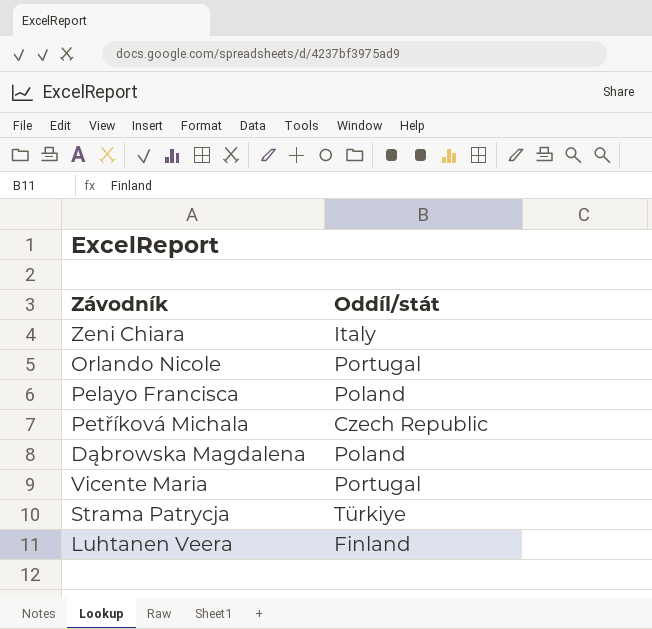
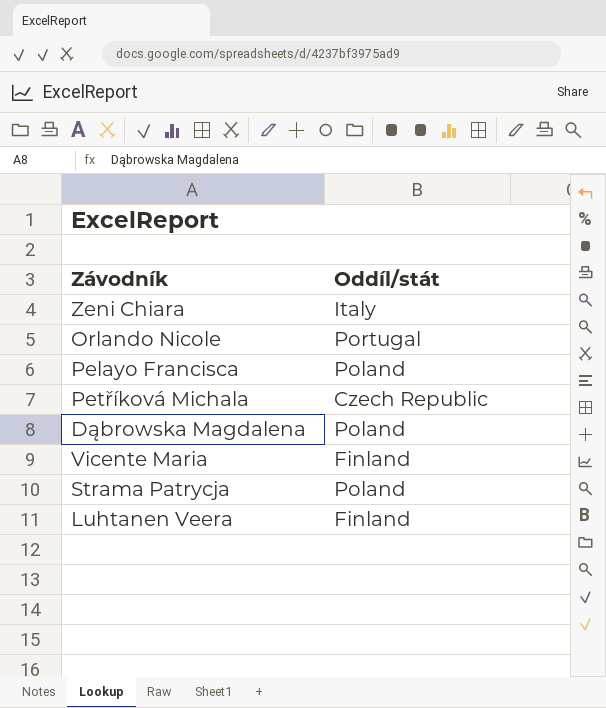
Vicente Maria | Oddíl/stát: Portugal -> Finland
Strama Patrycja | Oddíl/stát: Türkiye -> Poland

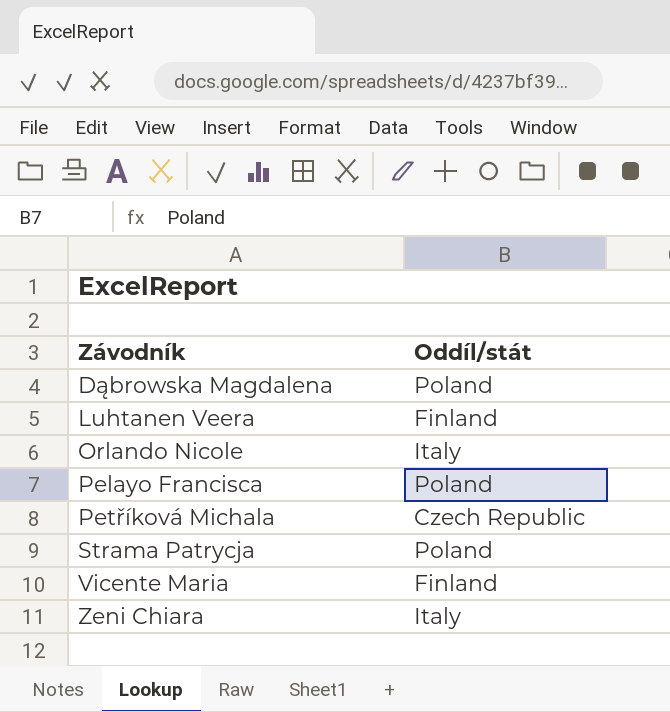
row order: none -> Závodník ascending
Orlando Nicole | Oddíl/stát: Portugal -> Italy

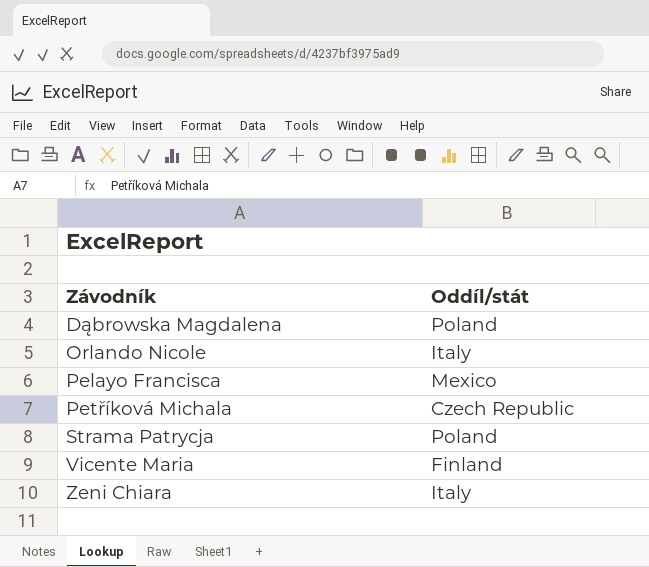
row Luhtanen Veera: Finland -> none
Pelayo Francisca | Oddíl/stát: Poland -> Mexico

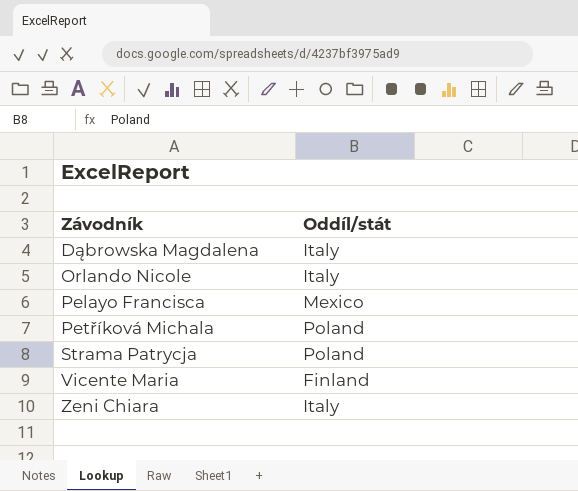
Dąbrowska Magdalena | Oddíl/stát: Poland -> Italy
Petříková Michala | Oddíl/stát: Czech Republic -> Poland

